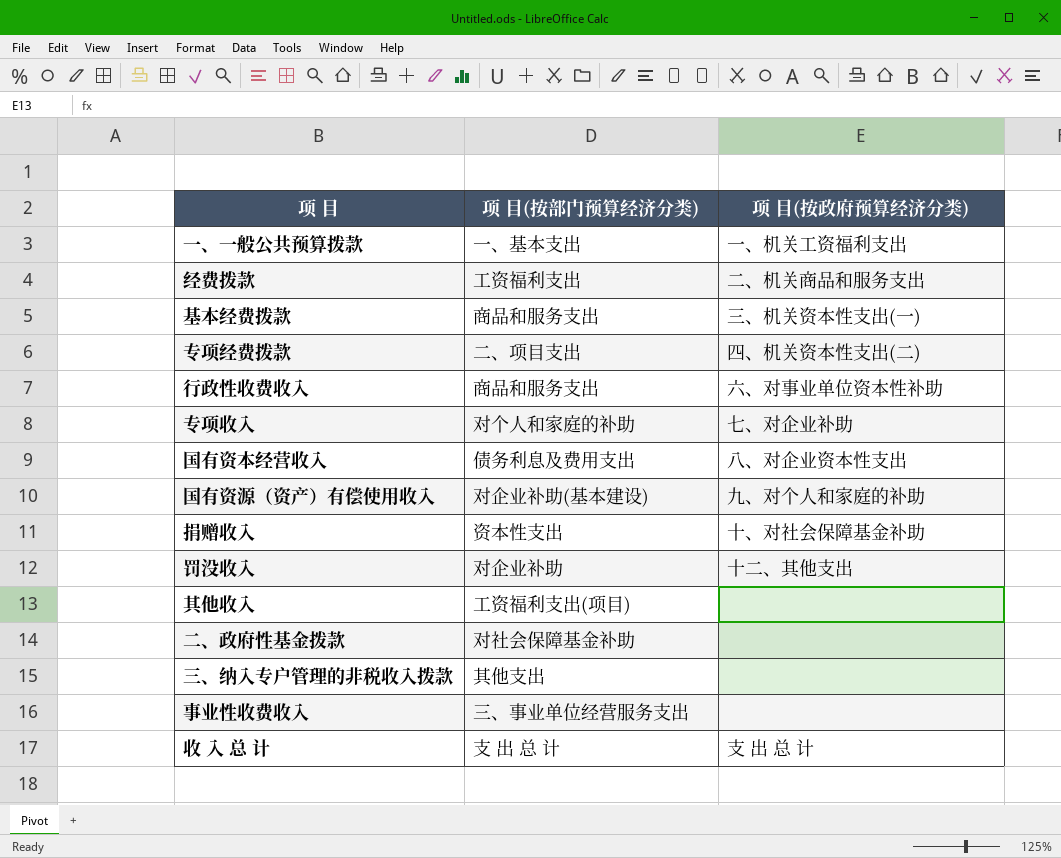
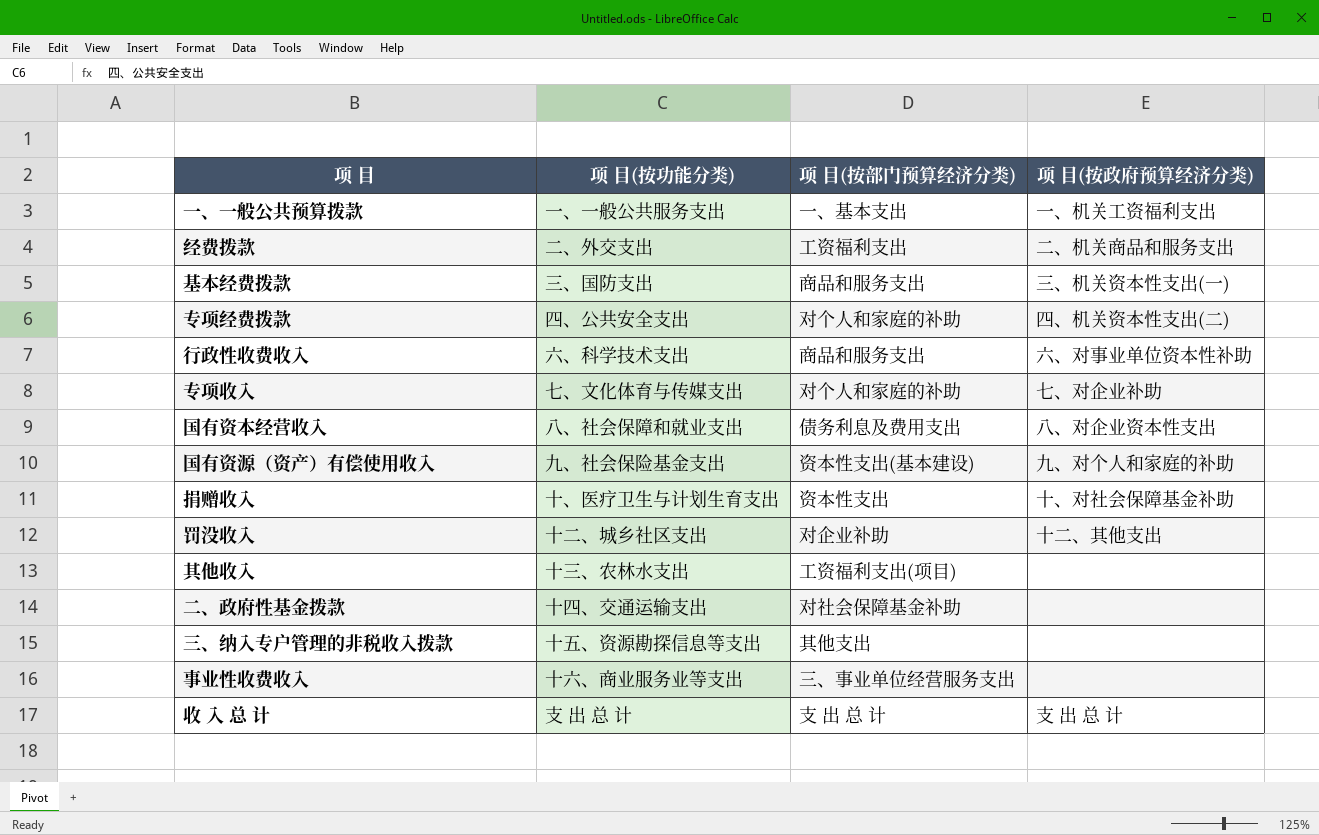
column 项 目(按功能分类) | position: none -> 2
专项经费拨款 | 项 目(按部门预算经济分类): 二、项目支出 -> 对个人和家庭的补助
国有资源（资产）有偿使用收入 | 项 目(按部门预算经济分类): 对企业补助(基本建设) -> 资本性支出(基本建设)

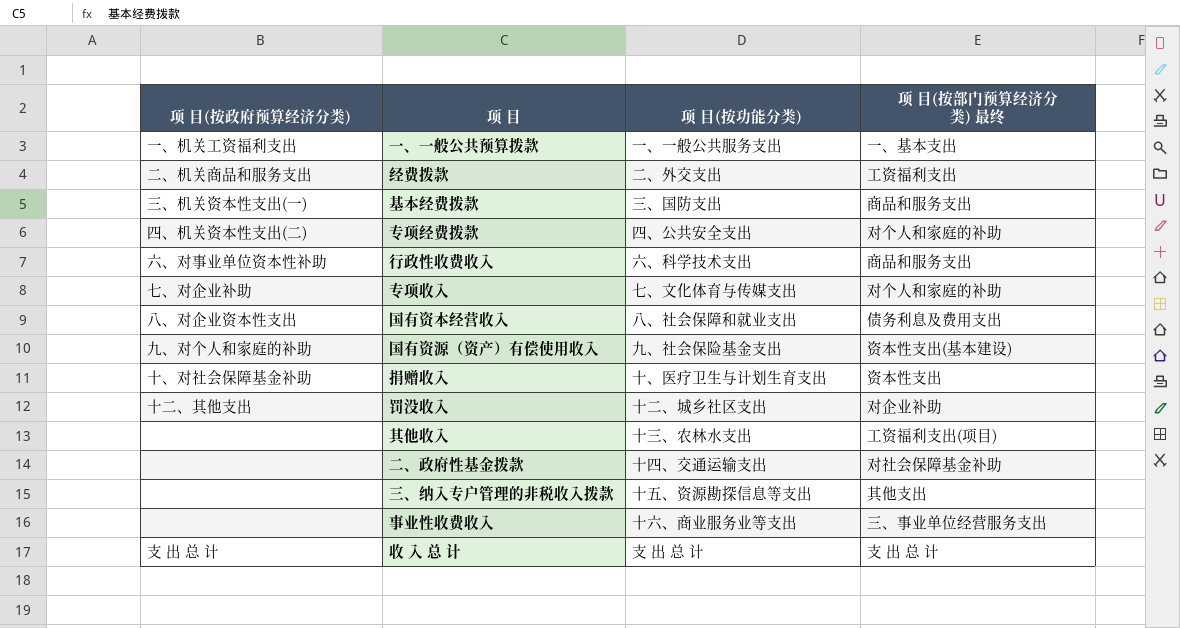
column 项 目(按政府预算经济分类) | position: 4 -> 1
column name: 项 目(按部门预算经济分类) -> 项 目(按部门预算经济分类) 最终

